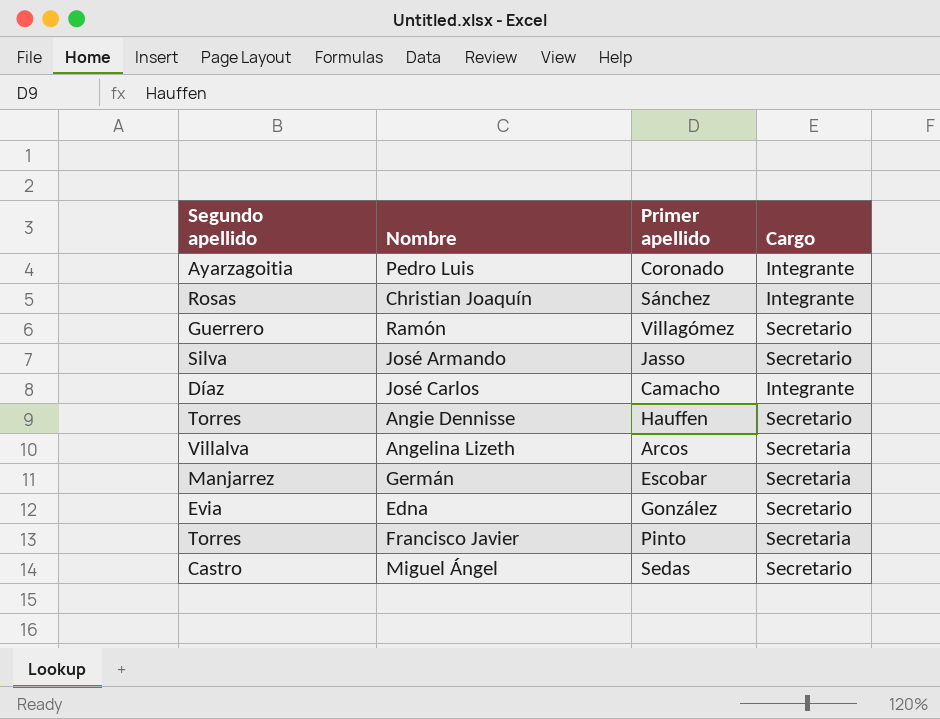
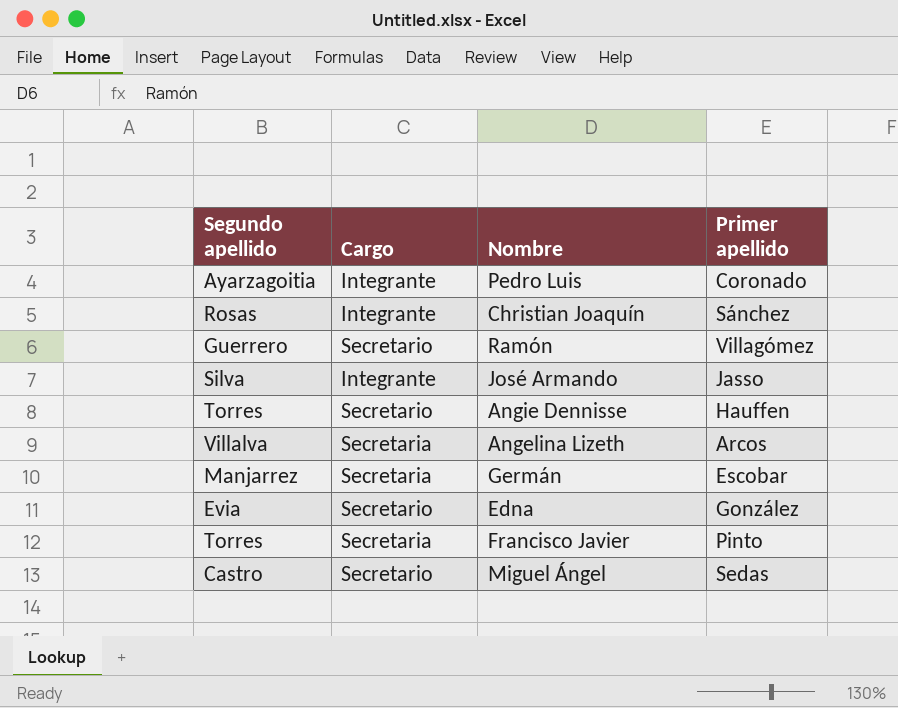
column Cargo | position: 4 -> 2
row José Carlos: Díaz | Camacho | Integrante -> none
José Armando | Cargo: Secretario -> Integrante

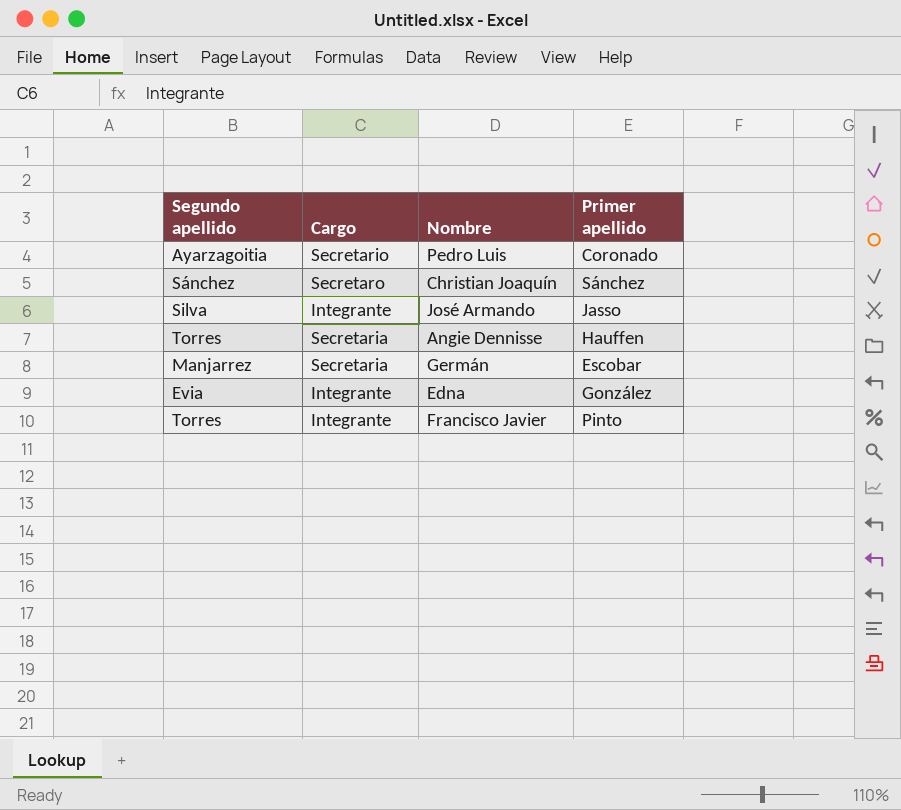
row Ramón: Guerrero | Secretario | Villagómez -> none
row Angelina Lizeth: Villalva | Secretaria | Arcos -> none
row Miguel Ángel: Castro | Secretario | Sedas -> none
Pedro Luis | Cargo: Integrante -> Secretario
Christian Joaquín | Segundo apellido: Rosas -> Sánchez
Christian Joaquín | Cargo: Integrante -> Secretaro
Angie Dennisse | Cargo: Secretario -> Secretaria
Edna | Cargo: Secretario -> Integrante
Francisco Javier | Cargo: Secretaria -> Integrante

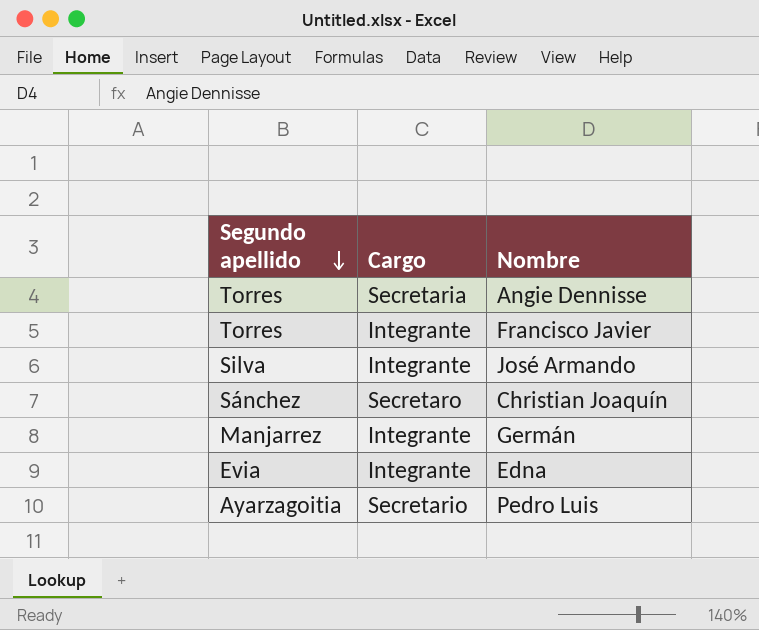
row order: none -> Segundo apellido descending
column Primer apellido | position: 4 -> none
Germán | Cargo: Secretaria -> Integrante

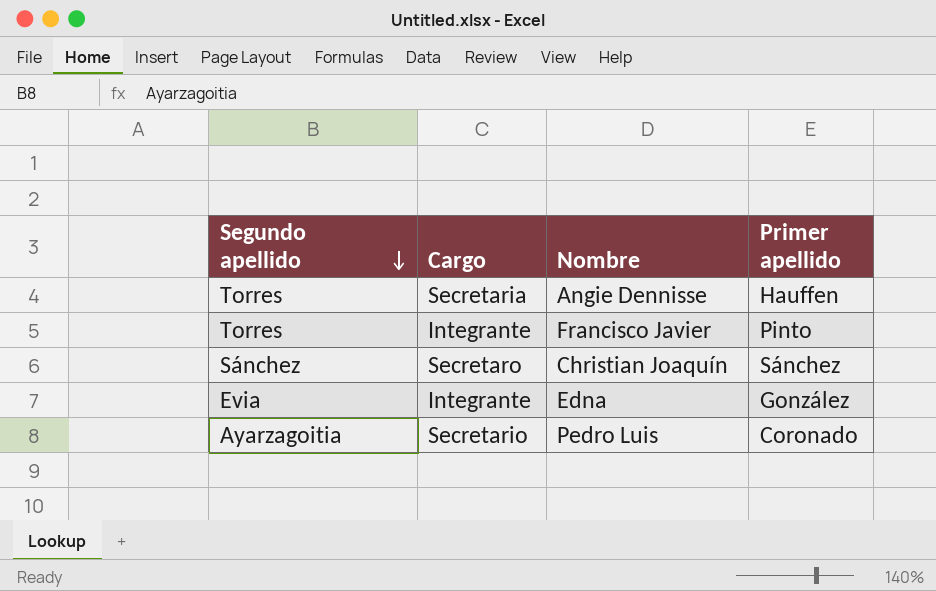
column Primer apellido | position: none -> 4
row José Armando: Silva | Integrante -> none
row Germán: Manjarrez | Integrante -> none

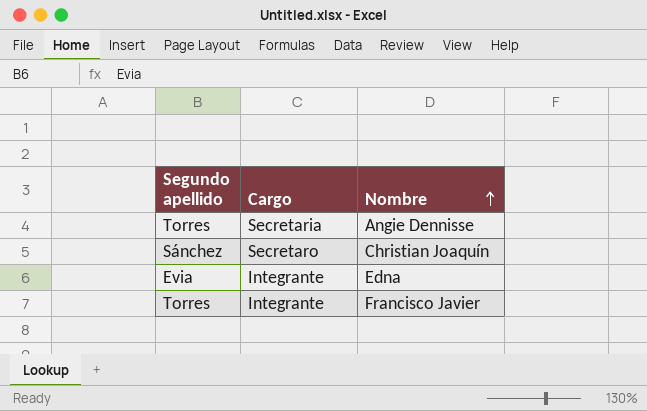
row order: Segundo apellido descending -> Nombre ascending
column Primer apellido | position: 4 -> none
row Pedro Luis: Ayarzagoitia | Secretario | Coronado -> none

